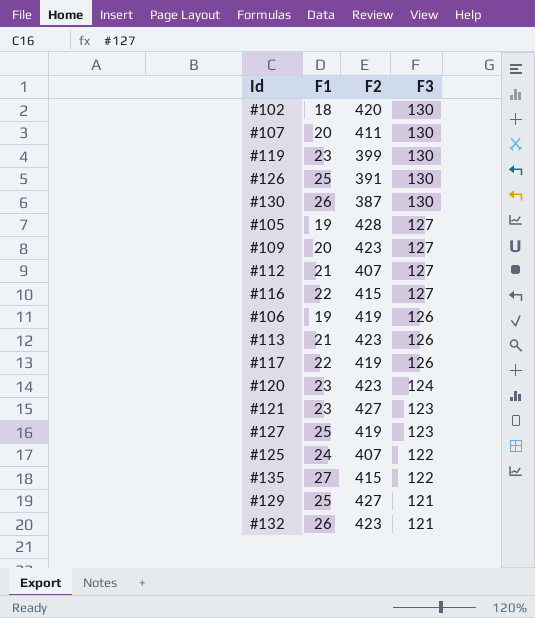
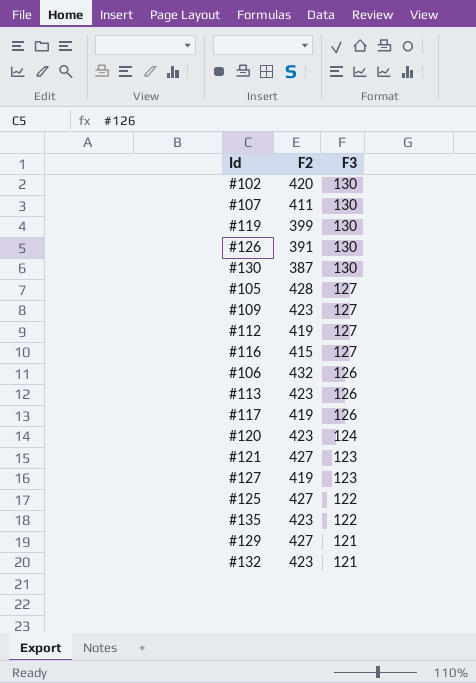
column F1 | position: 2 -> none
#112 | F2: 407 -> 419
#106 | F2: 419 -> 432
#125 | F2: 407 -> 427
#135 | F2: 415 -> 423

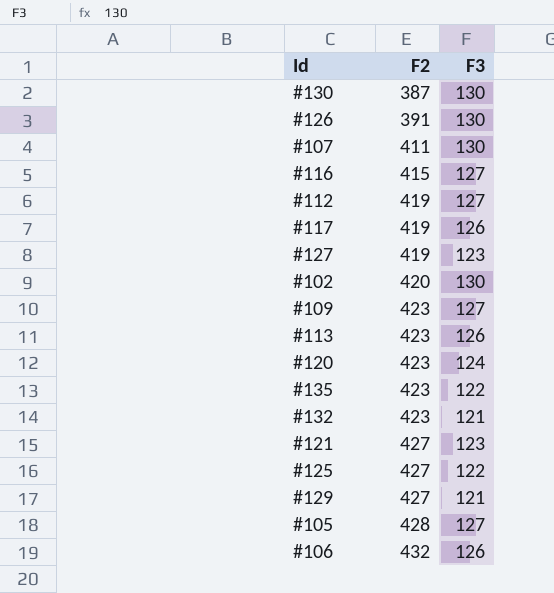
row order: F3 descending -> F2 ascending
row #119: 399 | 130 -> none

